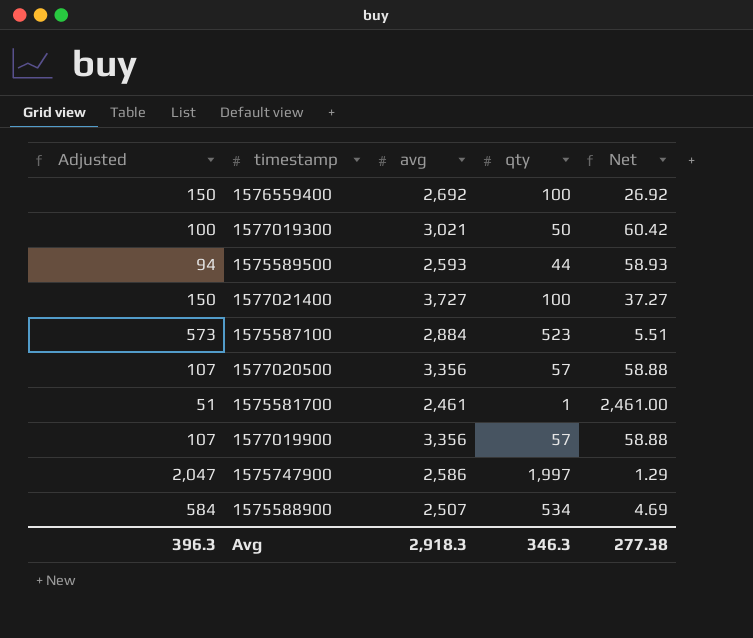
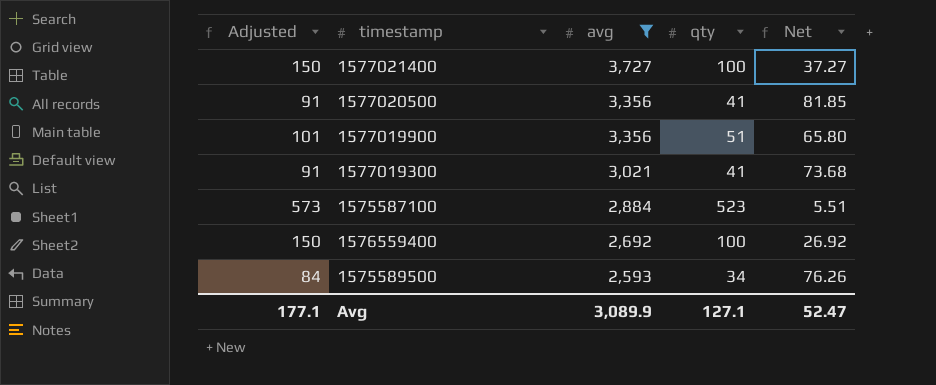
filter: none -> avg >= 2,593
row order: none -> avg descending
1577020500 | Adjusted: 107 -> 91
1577020500 | qty: 57 -> 41
1577020500 | Net: 58.88 -> 81.85
1577019900 | Adjusted: 107 -> 101
1577019900 | qty: 57 -> 51
1577019900 | Net: 58.88 -> 65.80
1577019300 | Adjusted: 100 -> 91
1577019300 | qty: 50 -> 41
1577019300 | Net: 60.42 -> 73.68
1575589500 | Adjusted: 94 -> 84
1575589500 | qty: 44 -> 34
1575589500 | Net: 58.93 -> 76.26
Avg | Adjusted: 396.3 -> 177.1
Avg | avg: 2,918.3 -> 3,089.9
Avg | qty: 346.3 -> 127.1
Avg | Net: 277.38 -> 52.47

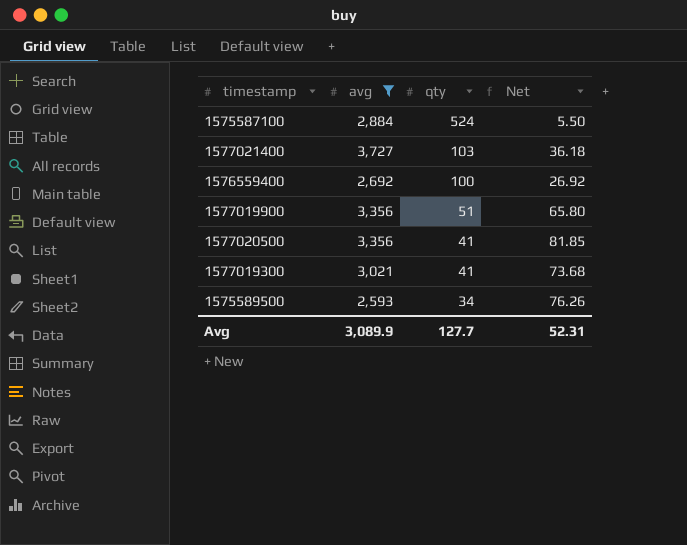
row order: avg descending -> qty descending
column Adjusted | formula: [qty] + 50 -> none
1575587100 | qty: 523 -> 524
1575587100 | Net: 5.51 -> 5.50
1577021400 | qty: 100 -> 103
1577021400 | Net: 37.27 -> 36.18
Avg | qty: 127.1 -> 127.7
Avg | Net: 52.47 -> 52.31

